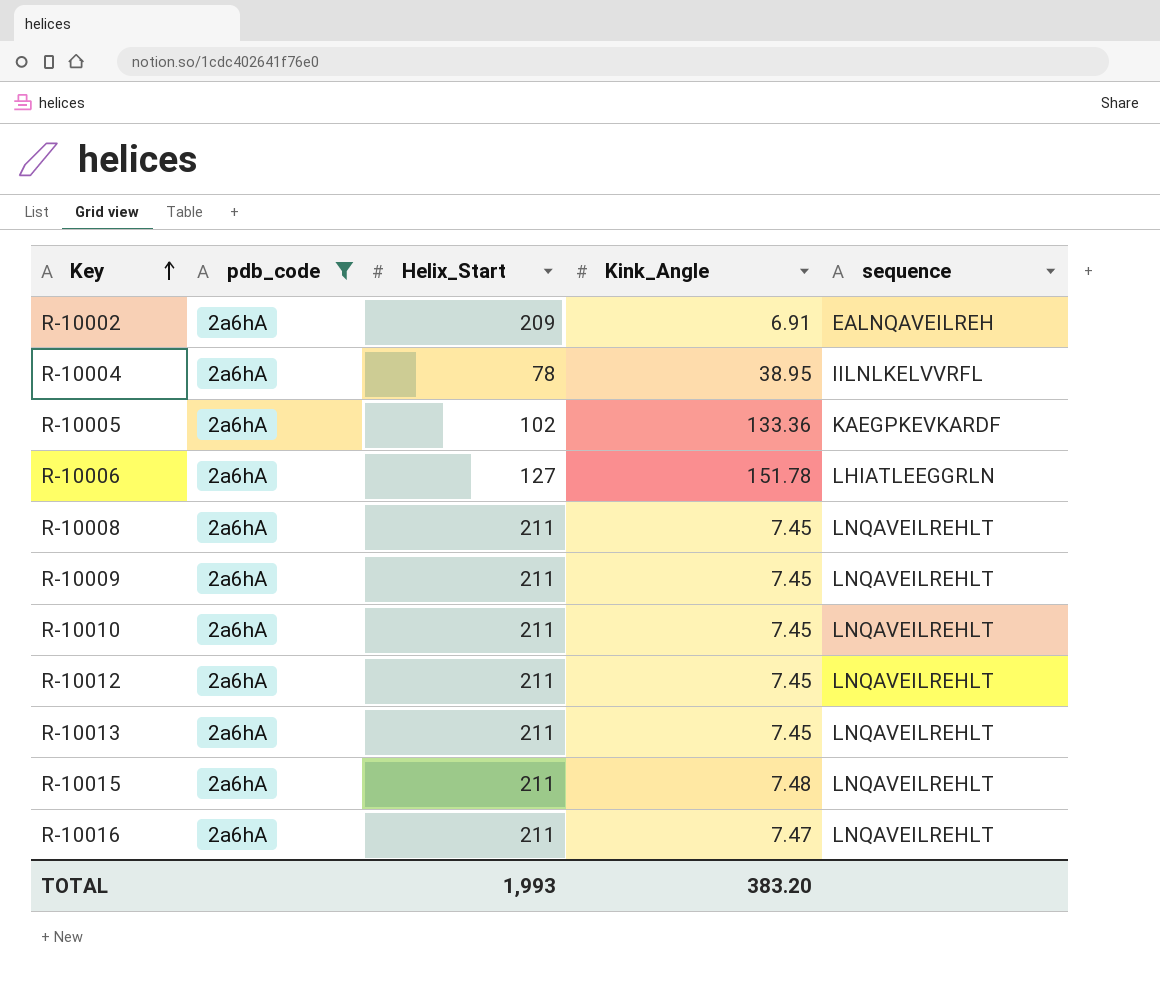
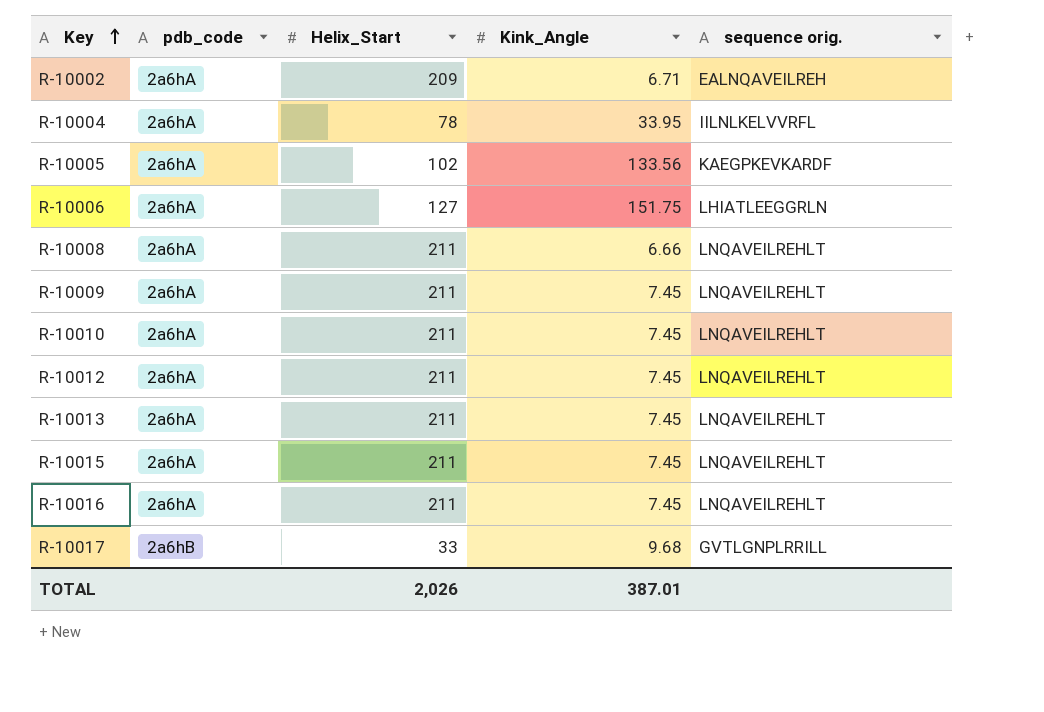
filter: pdb_code = 2a6hA -> none
column name: sequence -> sequence orig.
R-10002 | Kink_Angle: 6.91 -> 6.71
R-10004 | Kink_Angle: 38.95 -> 33.95
R-10005 | Kink_Angle: 133.36 -> 133.56
R-10006 | Kink_Angle: 151.78 -> 151.75
R-10008 | Kink_Angle: 7.45 -> 6.66
R-10015 | Kink_Angle: 7.48 -> 7.45
R-10016 | Kink_Angle: 7.47 -> 7.45
TOTAL | Helix_Start: 1,993 -> 2,026
TOTAL | Kink_Angle: 383.20 -> 387.01

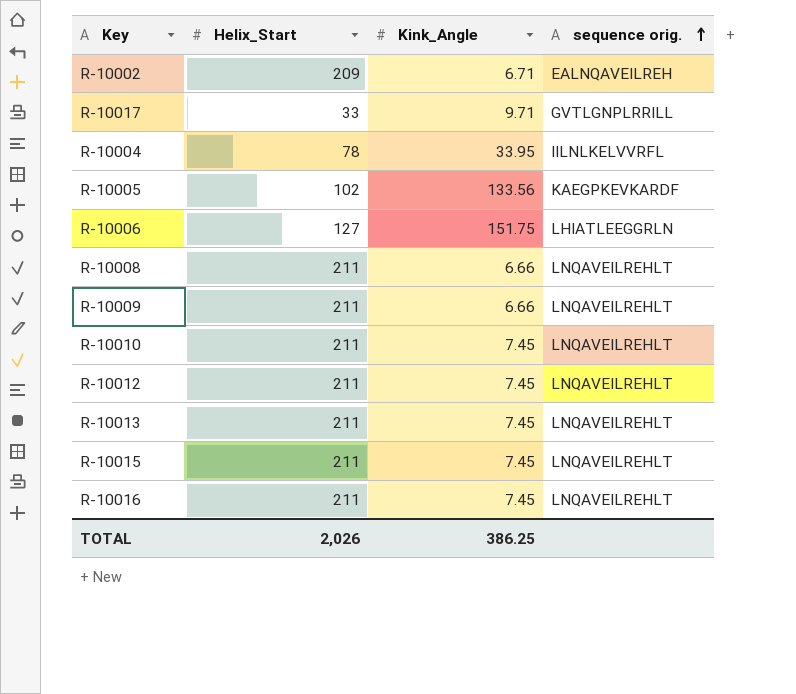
row order: Key ascending -> sequence orig. ascending
column pdb_code | position: 2 -> none
R-10017 | Kink_Angle: 9.68 -> 9.71
R-10009 | Kink_Angle: 7.45 -> 6.66
TOTAL | Kink_Angle: 387.01 -> 386.25

